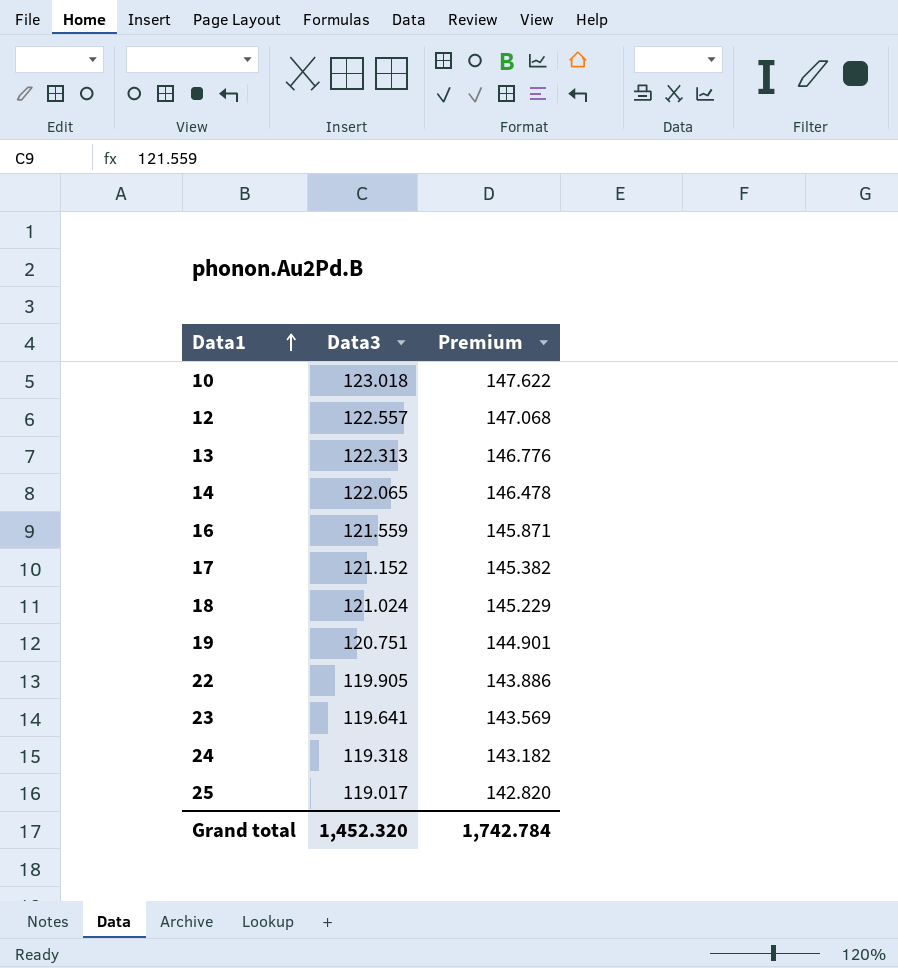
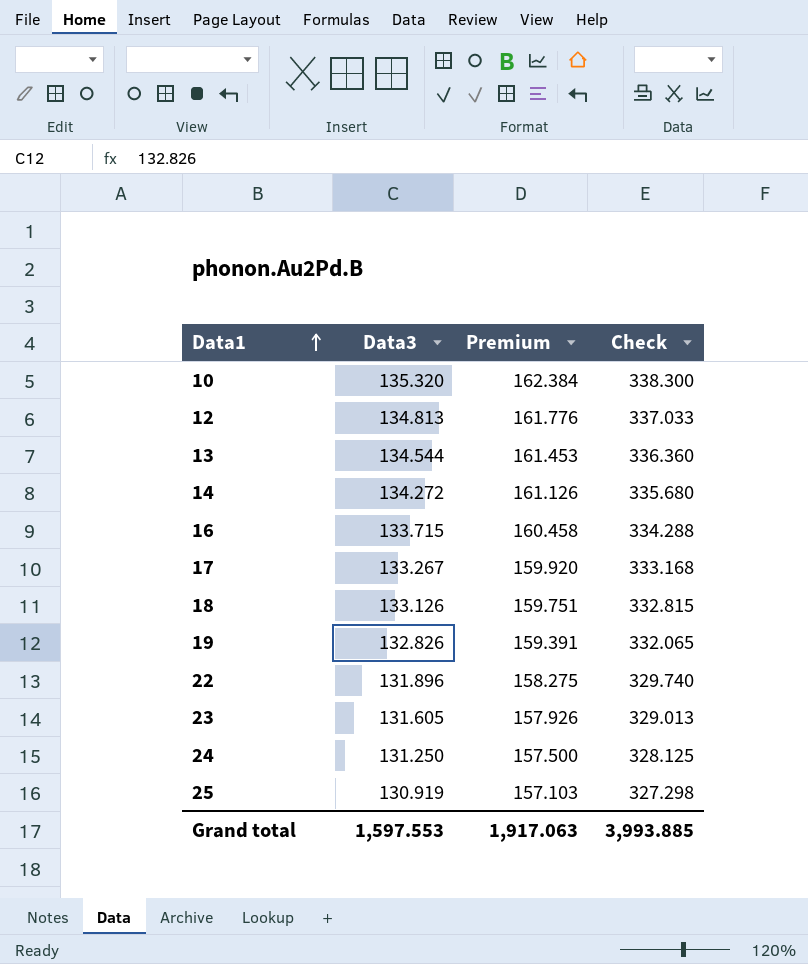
column Check | formula: none -> [Data3] * 2.5
10 | Data3: 123.018 -> 135.320
10 | Premium: 147.622 -> 162.384
12 | Data3: 122.557 -> 134.813
12 | Premium: 147.068 -> 161.776
13 | Data3: 122.313 -> 134.544
13 | Premium: 146.776 -> 161.453
14 | Data3: 122.065 -> 134.272
14 | Premium: 146.478 -> 161.126
16 | Data3: 121.559 -> 133.715
16 | Premium: 145.871 -> 160.458
17 | Data3: 121.152 -> 133.267
17 | Premium: 145.382 -> 159.920
18 | Data3: 121.024 -> 133.126
18 | Premium: 145.229 -> 159.751
19 | Data3: 120.751 -> 132.826
19 | Premium: 144.901 -> 159.391
22 | Data3: 119.905 -> 131.896
22 | Premium: 143.886 -> 158.275
23 | Data3: 119.641 -> 131.605
23 | Premium: 143.569 -> 157.926
24 | Data3: 119.318 -> 131.250
24 | Premium: 143.182 -> 157.500
25 | Data3: 119.017 -> 130.919
25 | Premium: 142.820 -> 157.103
Grand total | Data3: 1,452.320 -> 1,597.553
Grand total | Premium: 1,742.784 -> 1,917.063

